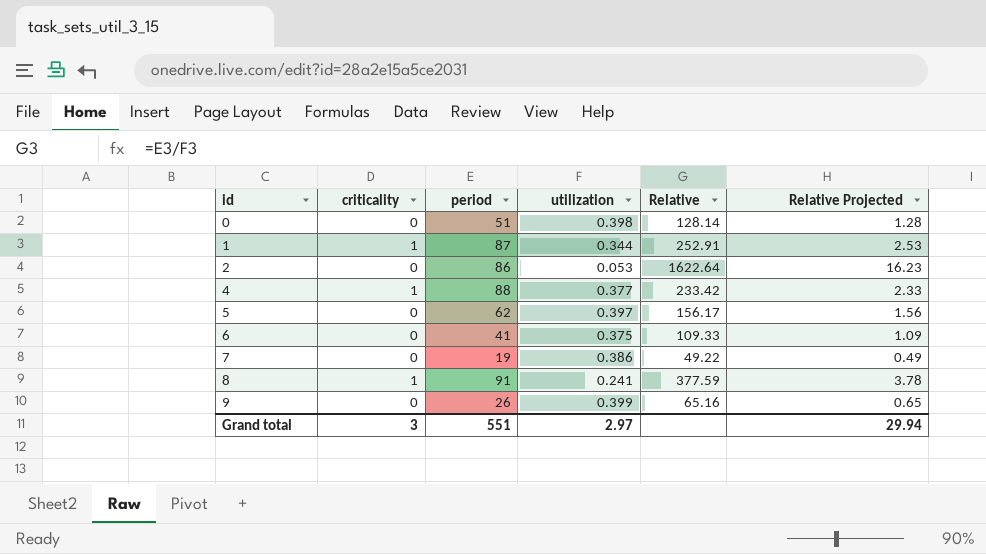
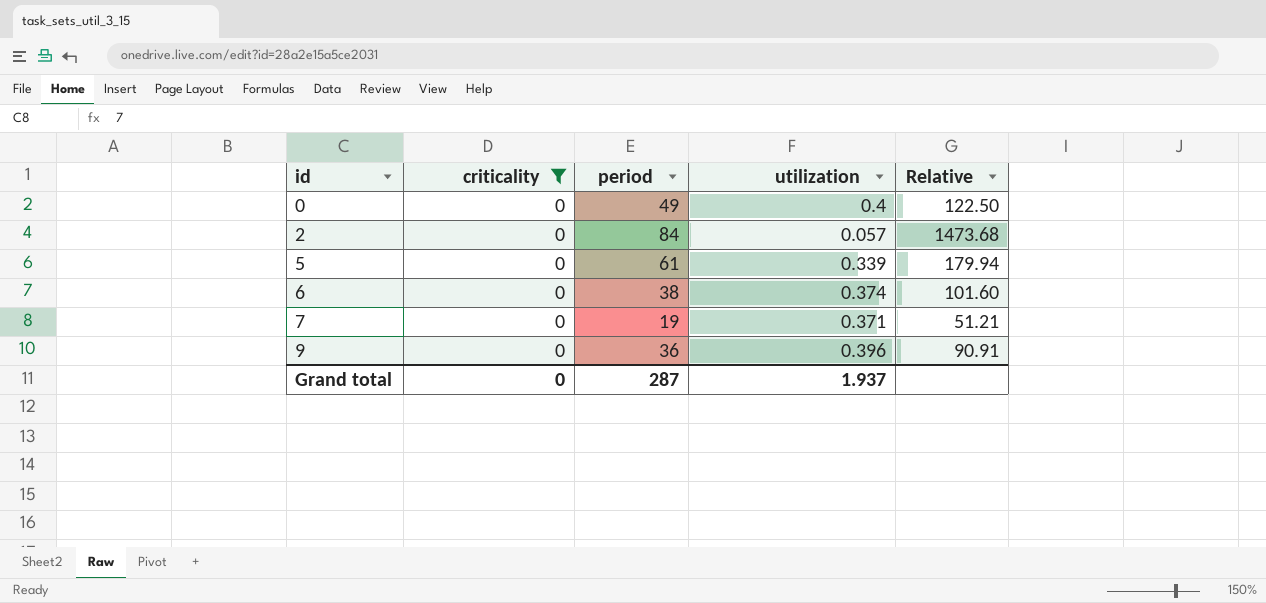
filter: none -> criticality = 0
column Relative Projected | formula: [Relative] * 0.01 -> none
0 | period: 51 -> 49
0 | utilization: 0.398 -> 0.4
0 | Relative: 128.14 -> 122.50
2 | period: 86 -> 84
2 | utilization: 0.053 -> 0.057
2 | Relative: 1622.64 -> 1473.68
5 | period: 62 -> 61
5 | utilization: 0.397 -> 0.339
5 | Relative: 156.17 -> 179.94
6 | period: 41 -> 38
6 | utilization: 0.375 -> 0.374
6 | Relative: 109.33 -> 101.60
7 | utilization: 0.386 -> 0.371
7 | Relative: 49.22 -> 51.21
9 | period: 26 -> 36
9 | utilization: 0.399 -> 0.396
9 | Relative: 65.16 -> 90.91
Grand total | criticality: 3 -> 0
Grand total | period: 551 -> 287
Grand total | utilization: 2.97 -> 1.937

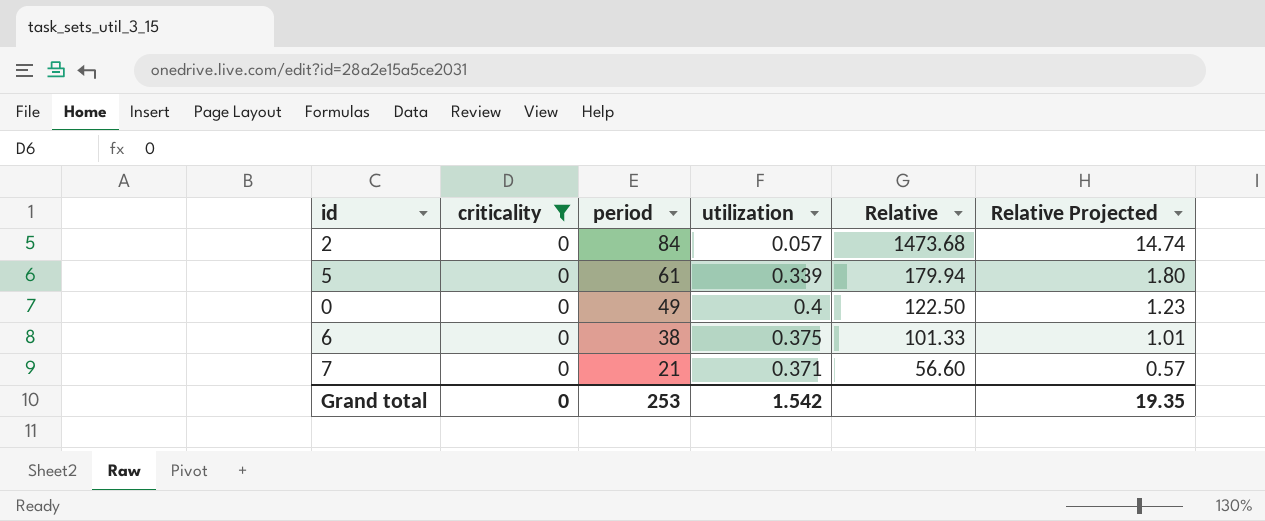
row order: id ascending -> period descending
column Relative Projected | formula: none -> [Relative] * 0.01
row 9: 0 | 36 | 0.396 | 90.91 -> none
6 | utilization: 0.374 -> 0.375
6 | Relative: 101.60 -> 101.33
7 | period: 19 -> 21
7 | Relative: 51.21 -> 56.60
Grand total | period: 287 -> 253
Grand total | utilization: 1.937 -> 1.542

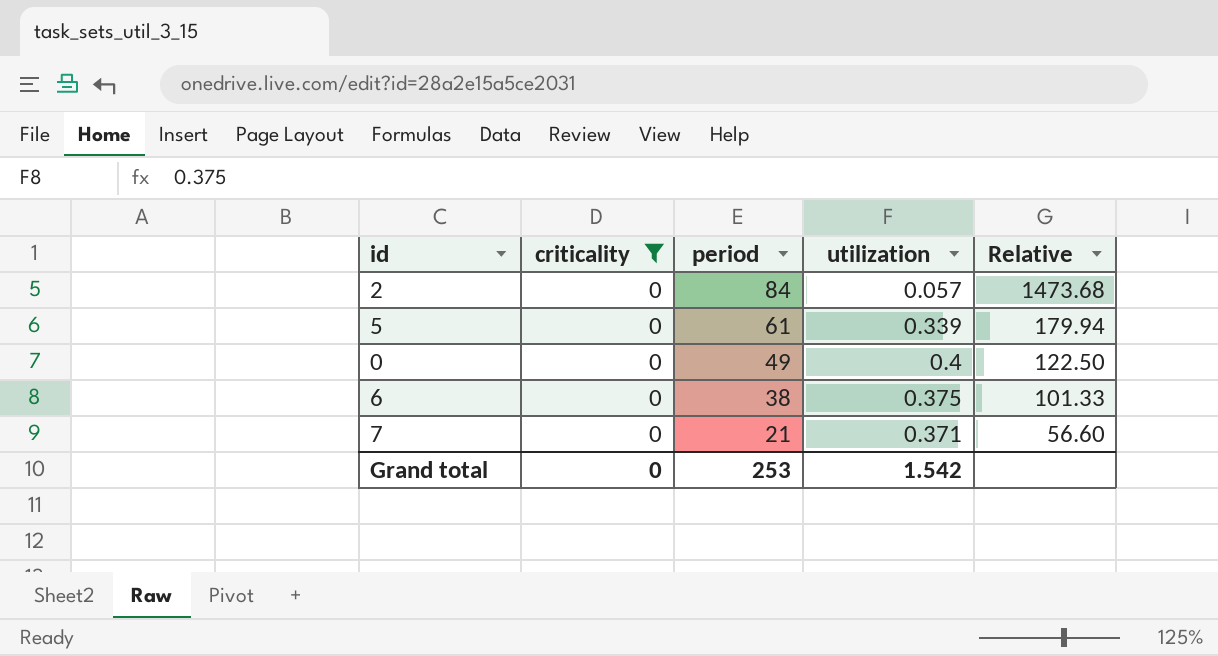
column Relative Projected | formula: [Relative] * 0.01 -> none

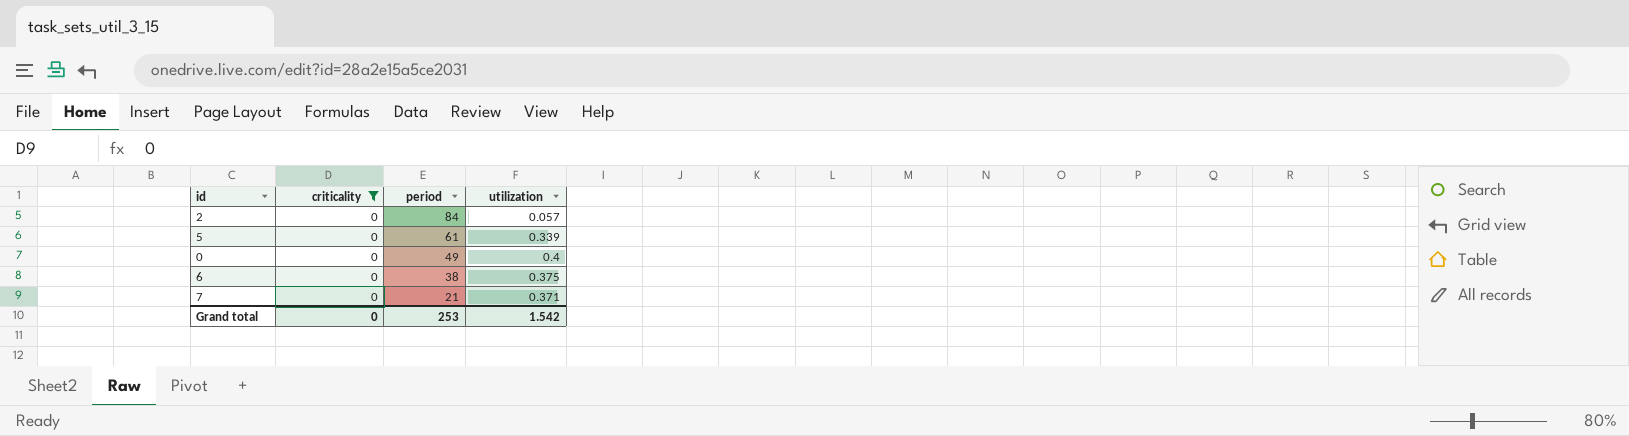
column Relative | formula: [period] / [utilization] -> none

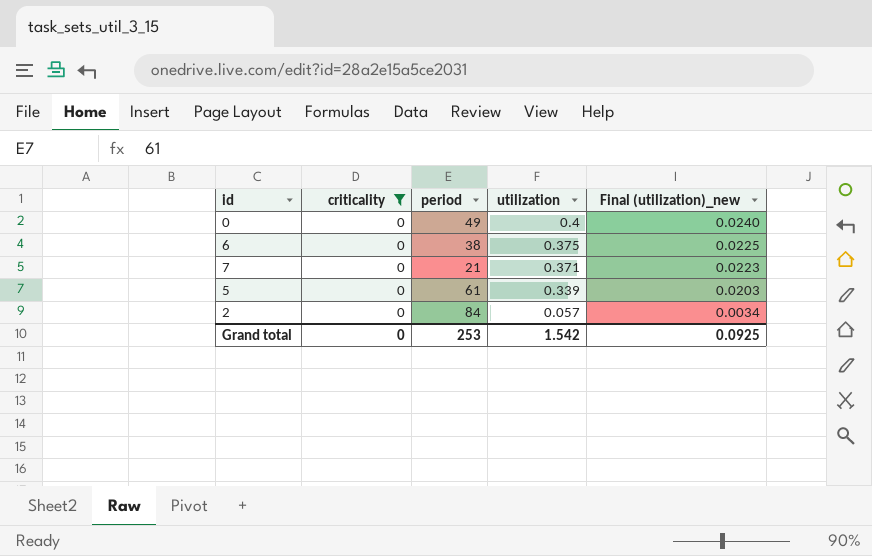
row order: period descending -> utilization descending
column Final (utilization)_new | formula: none -> [utilization] * 0.06

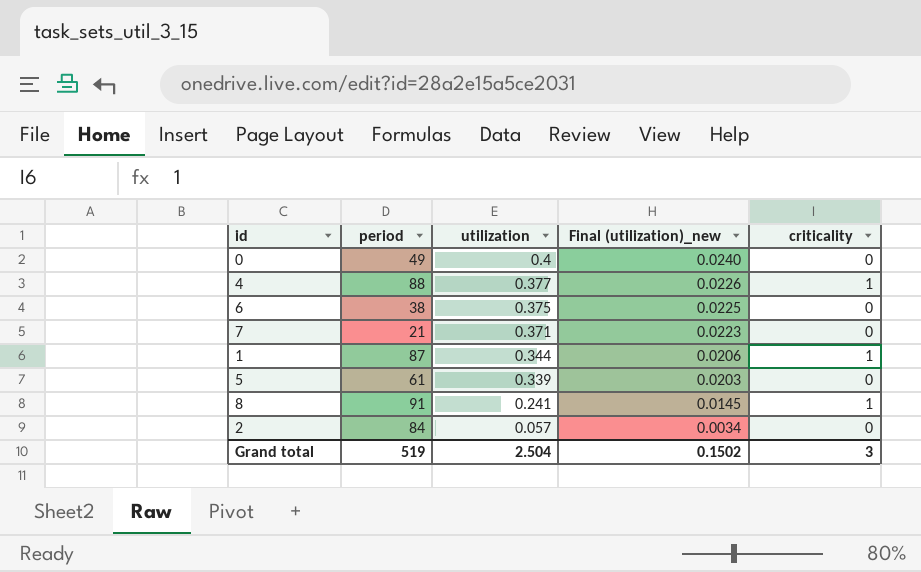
filter: criticality = 0 -> none
column criticality | position: 2 -> 5
Grand total | period: 253 -> 519
Grand total | utilization: 1.542 -> 2.504
Grand total | Final (utilization)_new: 0.0925 -> 0.1502
Grand total | criticality: 0 -> 3

